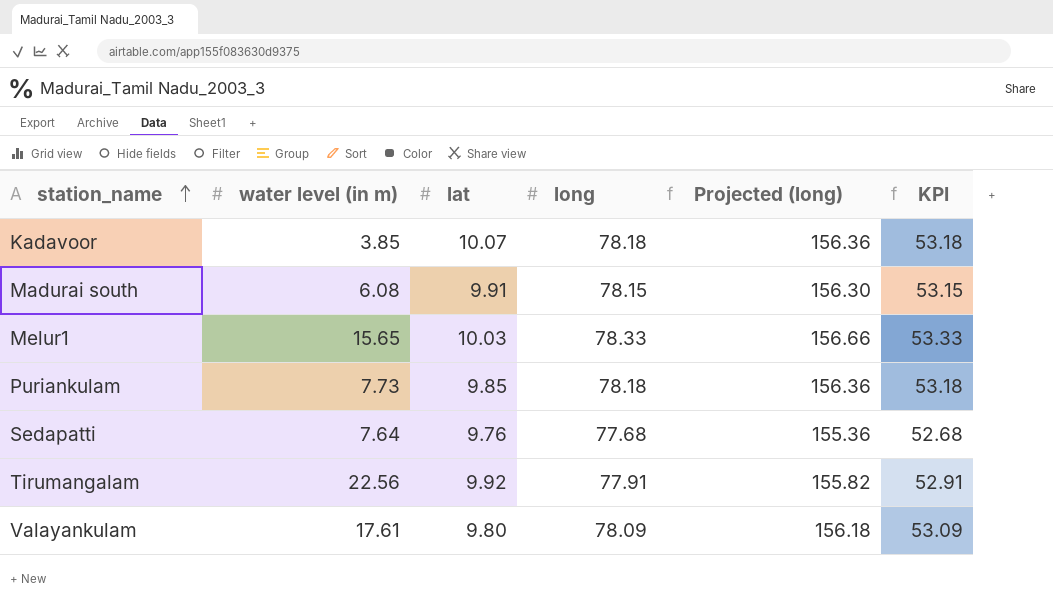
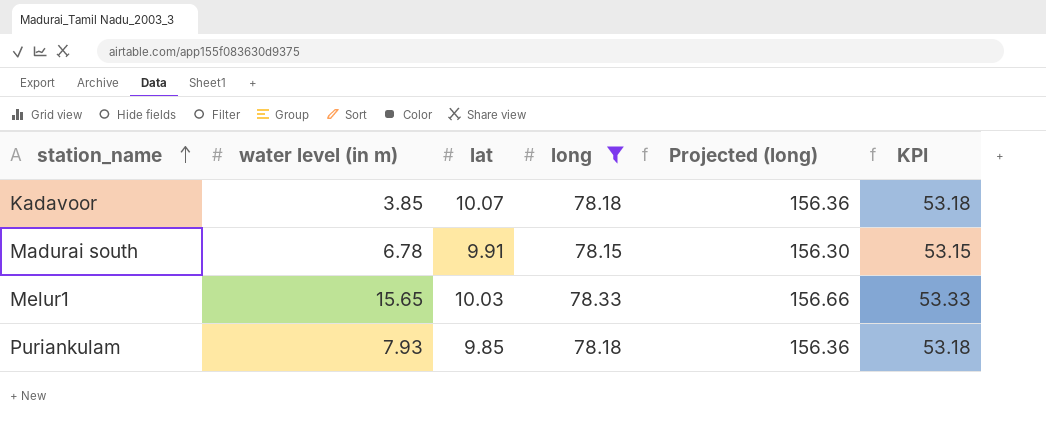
filter: none -> long >= 78.15
Madurai south | water level (in m): 6.08 -> 6.78
Puriankulam | water level (in m): 7.73 -> 7.93

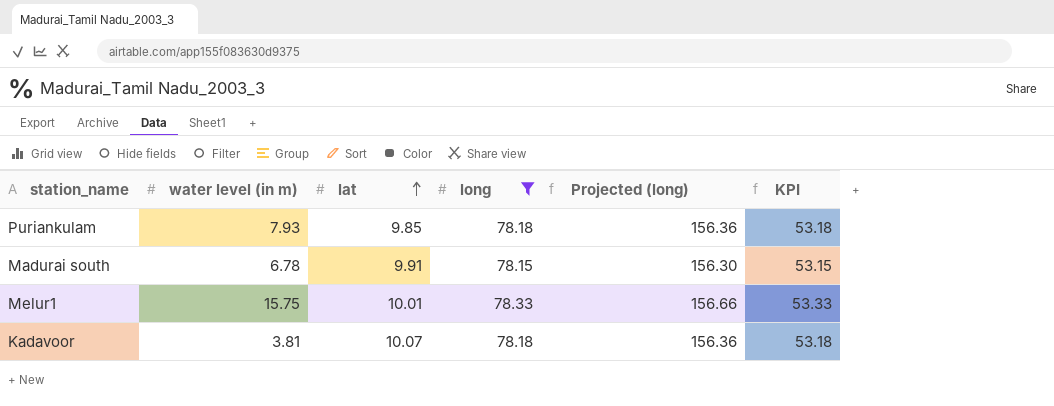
row order: station_name ascending -> lat ascending
Melur1 | water level (in m): 15.65 -> 15.75
Melur1 | lat: 10.03 -> 10.01
Kadavoor | water level (in m): 3.85 -> 3.81

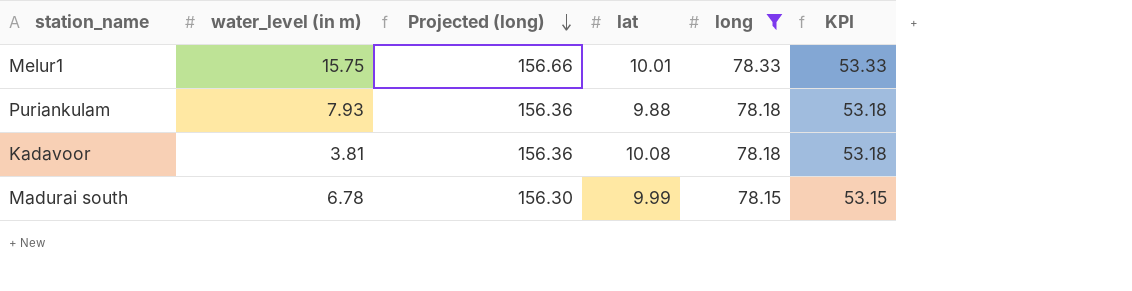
row order: lat ascending -> Projected (long) descending
column name: water level (in m) -> water_level (in m)
column Projected (long) | position: 5 -> 3
Puriankulam | lat: 9.85 -> 9.88
Kadavoor | lat: 10.07 -> 10.08
Madurai south | lat: 9.91 -> 9.99

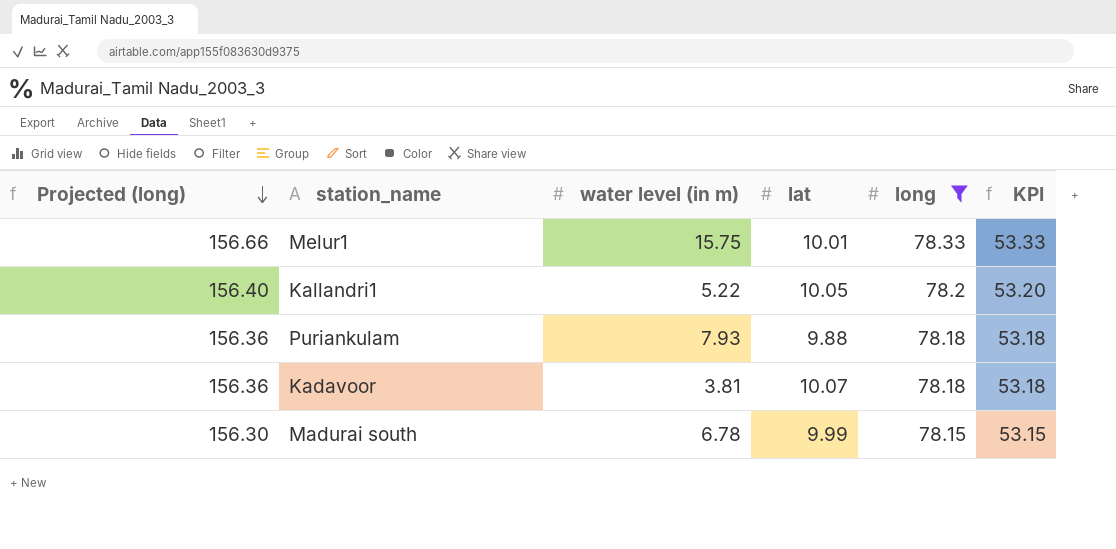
column Projected (long) | position: 3 -> 1
column name: water_level (in m) -> water level (in m)
row Kallandri1: none -> 156.40 | 5.22 | 10.05 | 78.2 | 53.20
Kadavoor | lat: 10.08 -> 10.07

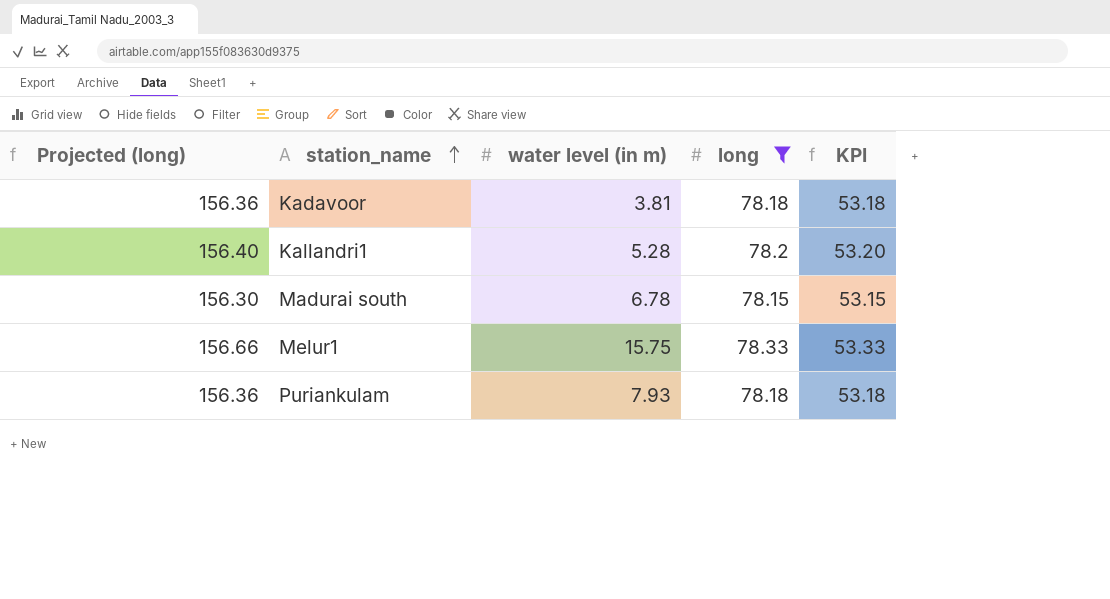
row order: Projected (long) descending -> station_name ascending
column lat | position: 4 -> none
Kallandri1 | water level (in m): 5.22 -> 5.28

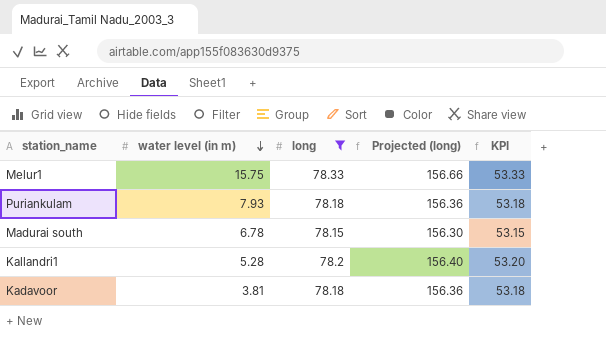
row order: station_name ascending -> water level (in m) descending
column Projected (long) | position: 1 -> 4

